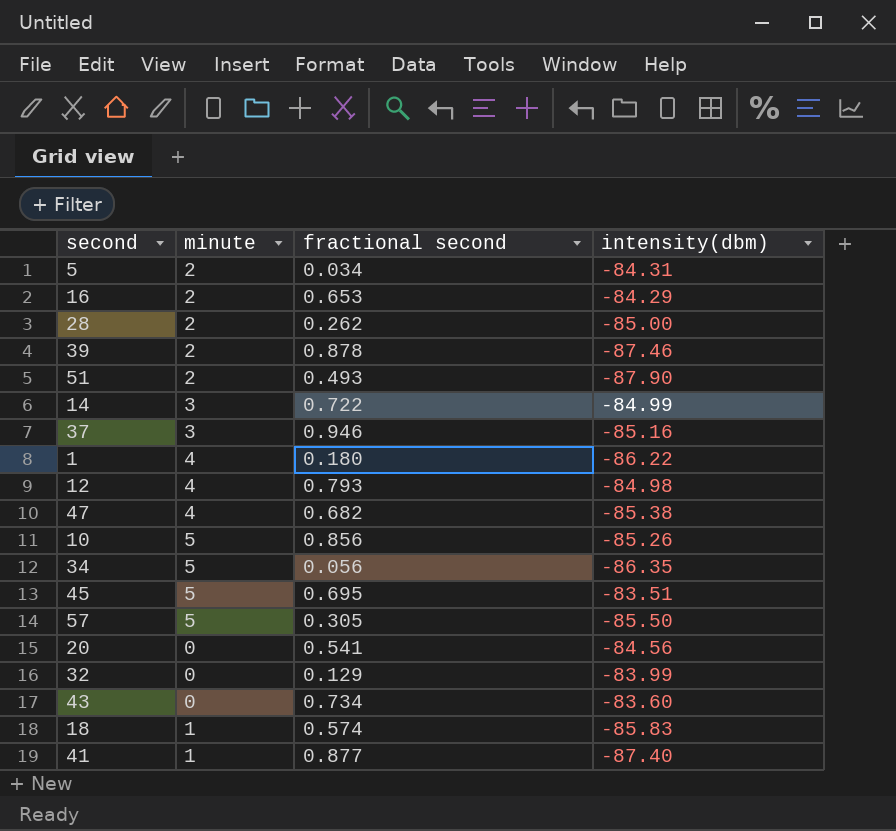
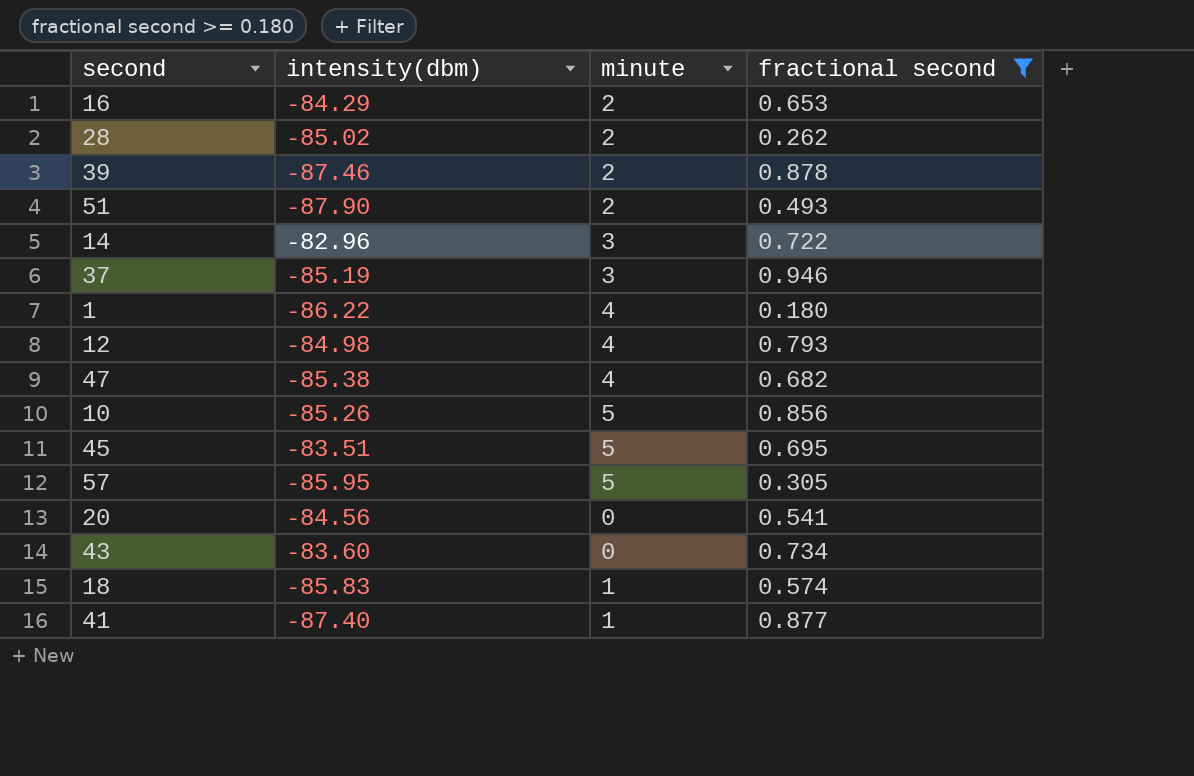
filter: none -> fractional second >= 0.180
column intensity(dbm) | position: 4 -> 2
28 | intensity(dbm): -85.00 -> -85.02
14 | intensity(dbm): -84.99 -> -82.96
37 | intensity(dbm): -85.16 -> -85.19
57 | intensity(dbm): -85.50 -> -85.95

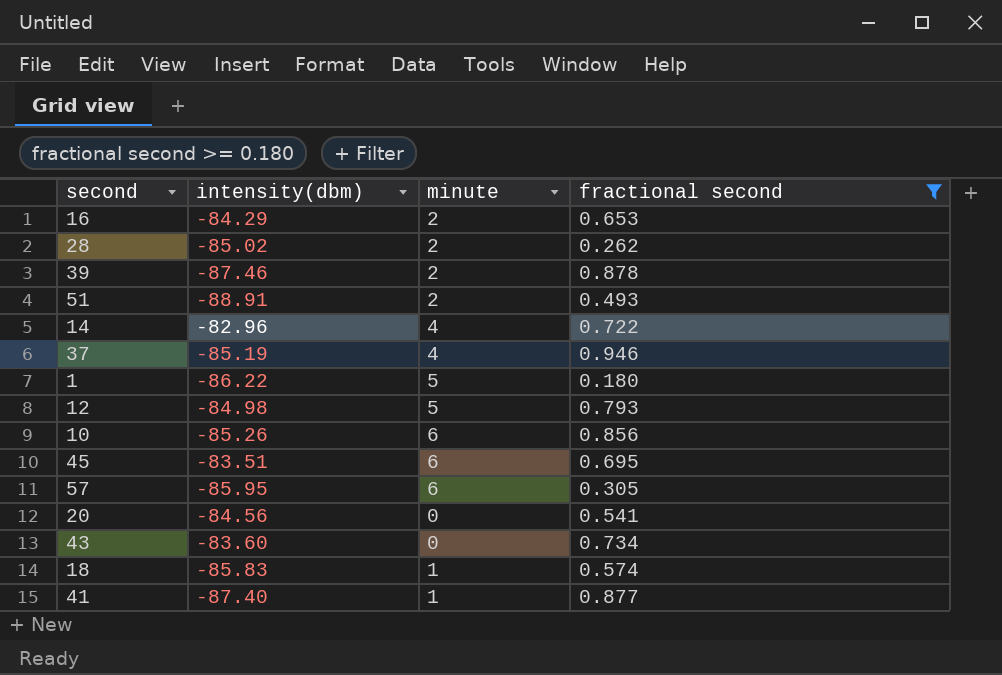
row 47: -85.38 | 4 | 0.682 -> none
51 | intensity(dbm): -87.90 -> -88.91
14 | minute: 3 -> 4
37 | minute: 3 -> 4
1 | minute: 4 -> 5
12 | minute: 4 -> 5
10 | minute: 5 -> 6
45 | minute: 5 -> 6
57 | minute: 5 -> 6

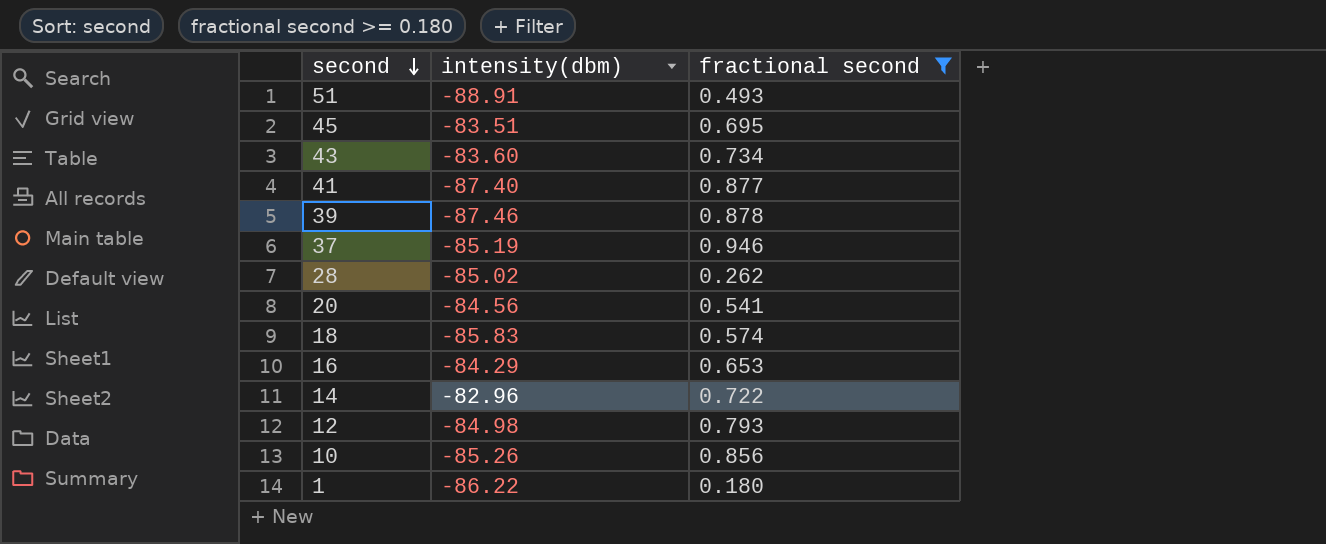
row order: none -> second descending
column minute | position: 3 -> none
row 57: -85.95 | 6 | 0.305 -> none

